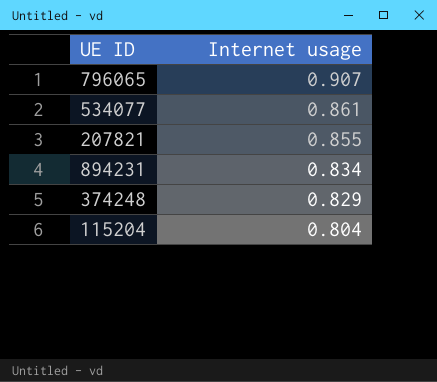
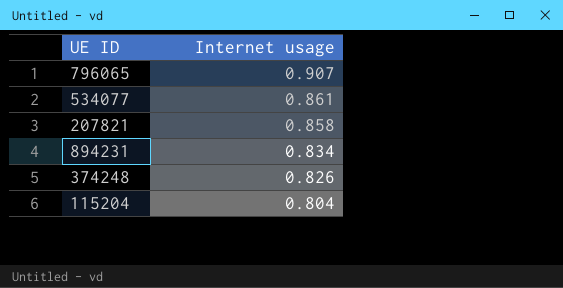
207821 | Internet usage: 0.855 -> 0.858
374248 | Internet usage: 0.829 -> 0.826

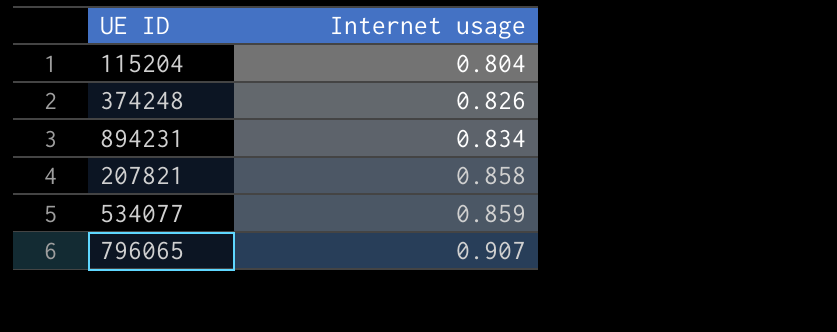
row order: Internet usage descending -> Internet usage ascending
534077 | Internet usage: 0.861 -> 0.859

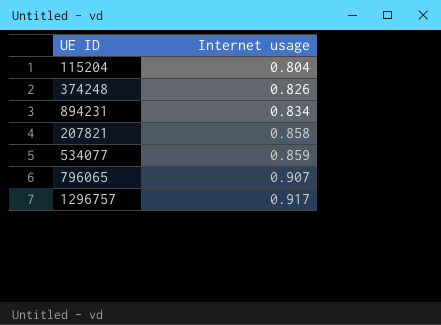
row 1296757: none -> 0.917

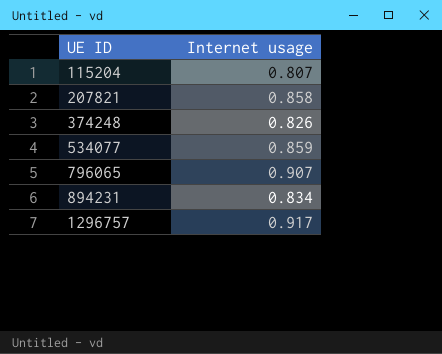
row order: Internet usage ascending -> UE ID ascending
115204 | Internet usage: 0.804 -> 0.807

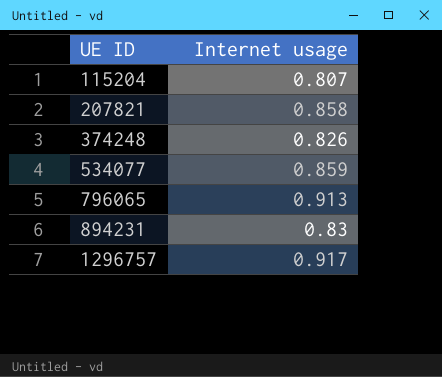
796065 | Internet usage: 0.907 -> 0.913
894231 | Internet usage: 0.834 -> 0.83

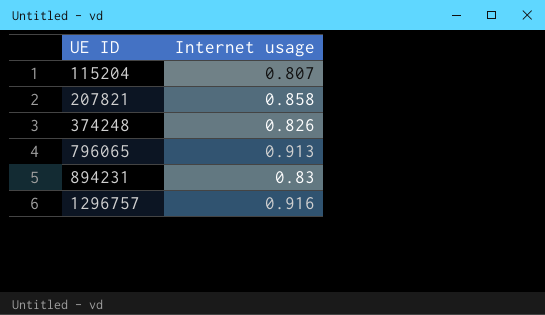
row 534077: 0.859 -> none
1296757 | Internet usage: 0.917 -> 0.916

